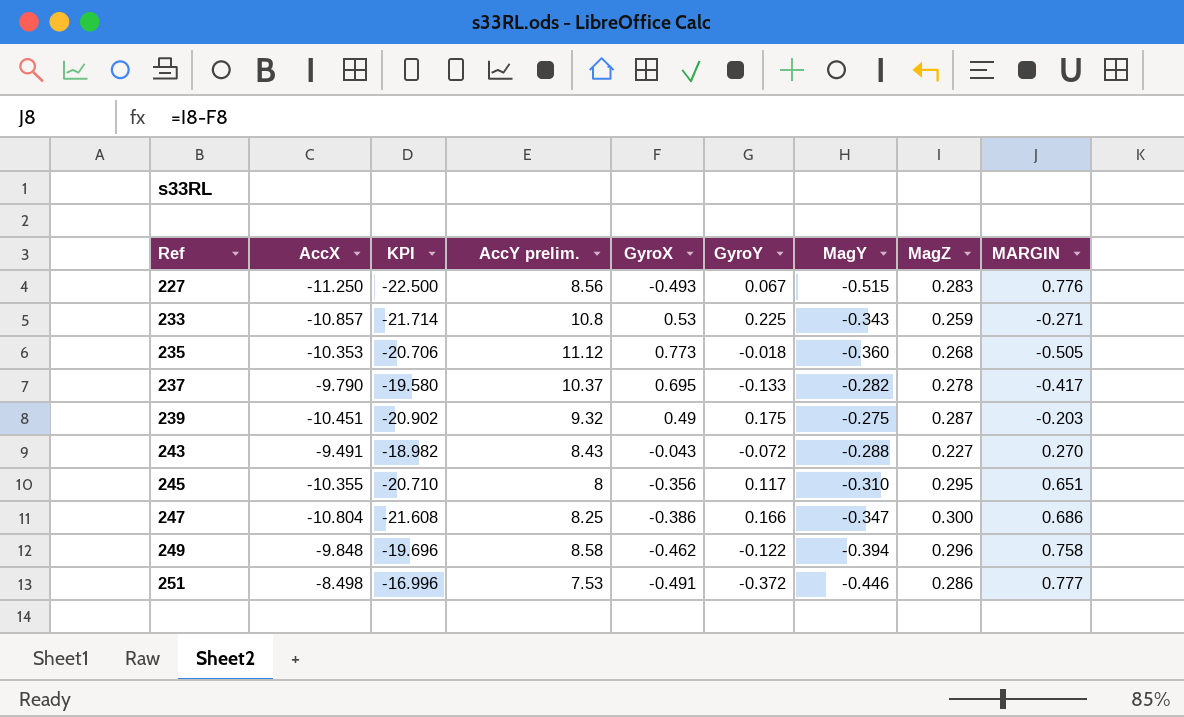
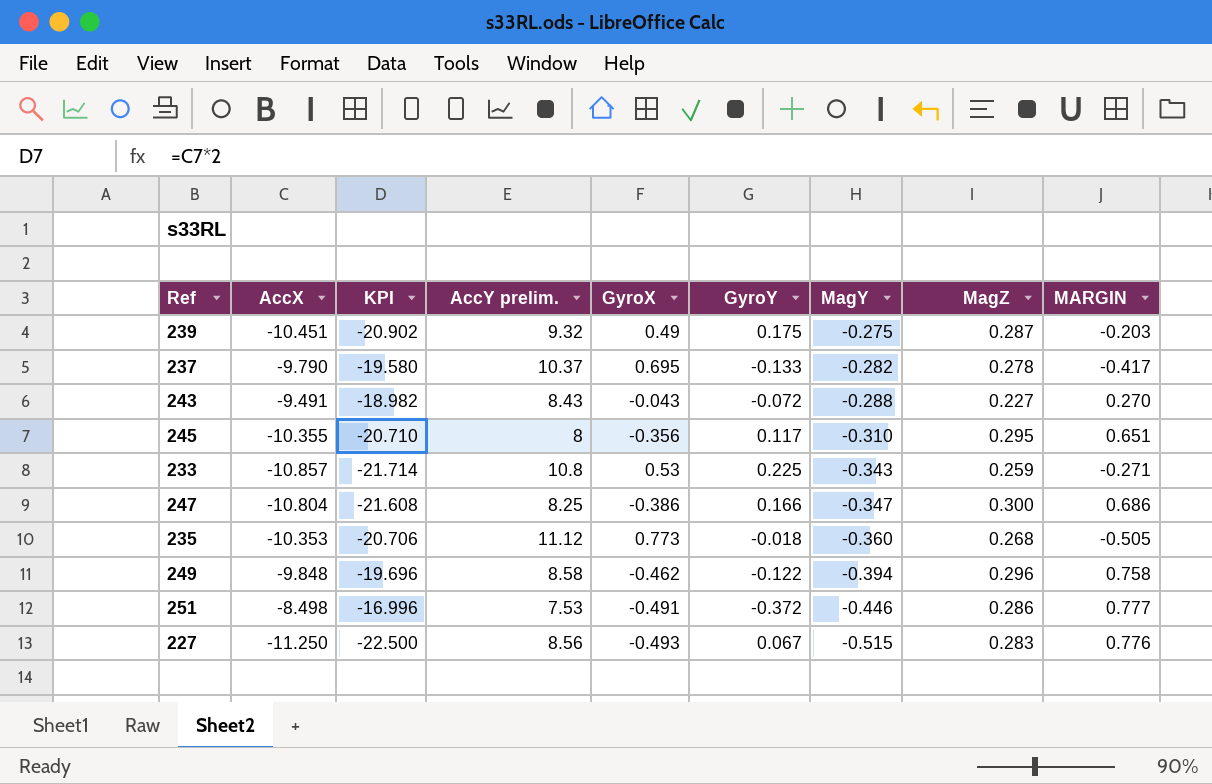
row order: Ref ascending -> MagY descending

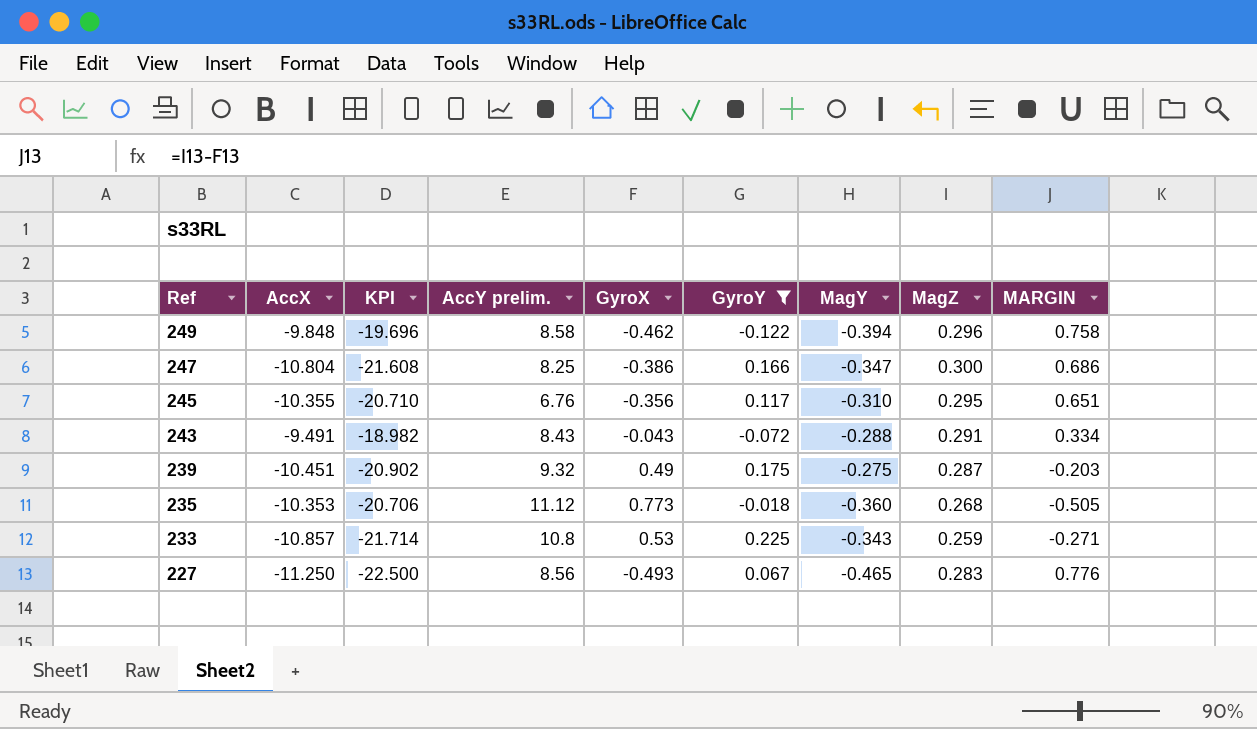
filter: none -> GyroY >= -0.122
row order: MagY descending -> Ref descending
245 | AccY prelim.: 8 -> 6.76
243 | MagZ: 0.227 -> 0.291
243 | MARGIN: 0.270 -> 0.334
227 | MagY: -0.515 -> -0.465

